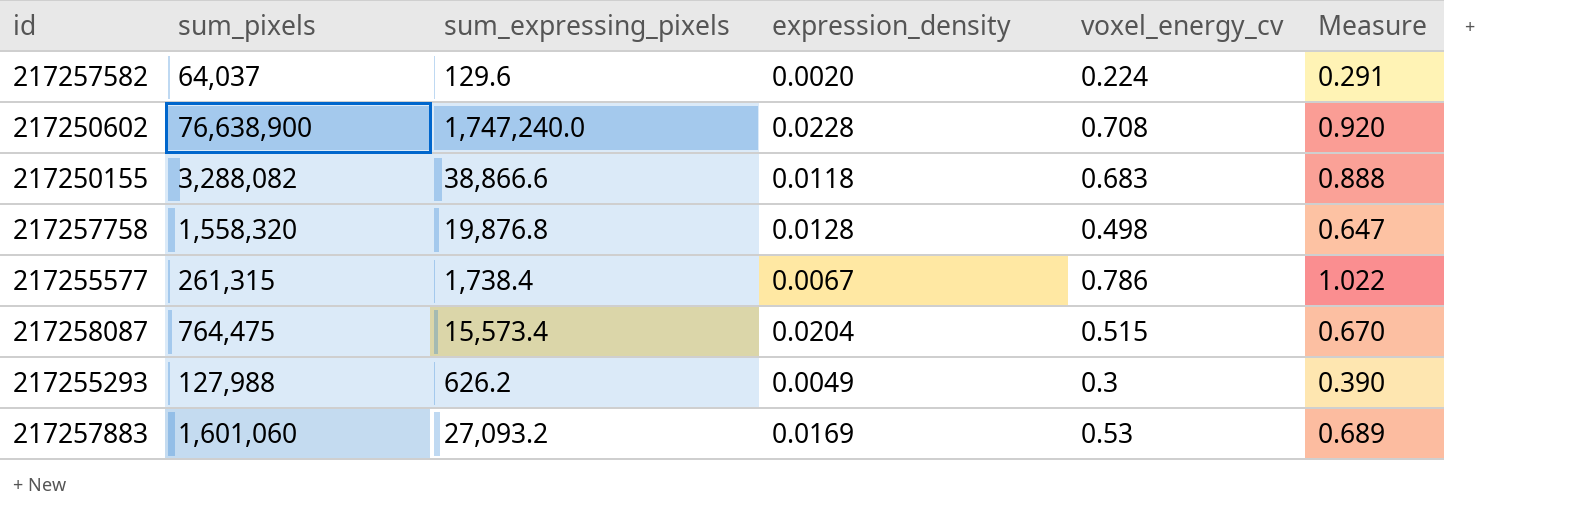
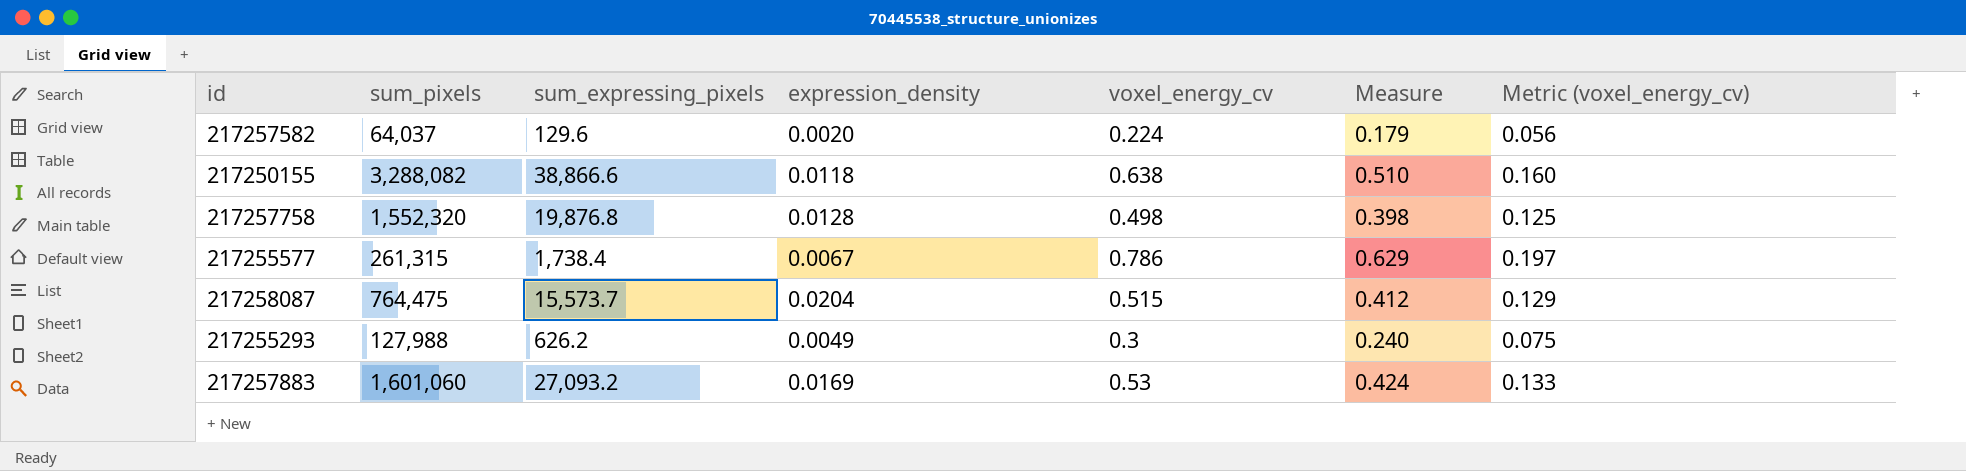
column Measure | formula: [voxel_energy_cv] * 1.3 -> [voxel_energy_cv] * 0.8
column Metric (voxel_energy_cv) | formula: none -> [voxel_energy_cv] * 0.25
row 217250602: 76,638,900 | 1,747,240.0 | 0.0228 | 0.708 | 0.920 -> none
217250155 | voxel_energy_cv: 0.683 -> 0.638
217257758 | sum_pixels: 1,558,320 -> 1,552,320
217258087 | sum_expressing_pixels: 15,573.4 -> 15,573.7

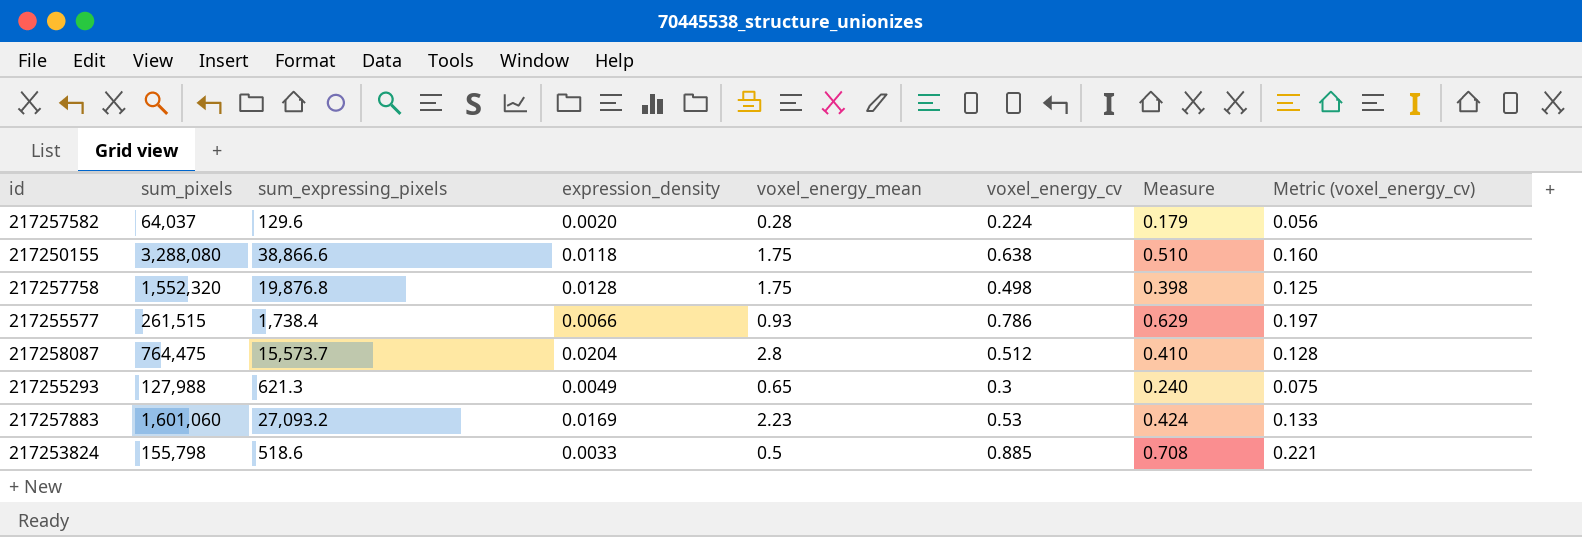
column voxel_energy_mean | position: none -> 5
217250155 | sum_pixels: 3,288,082 -> 3,288,080
217255577 | sum_pixels: 261,315 -> 261,515
217255577 | expression_density: 0.0067 -> 0.0066
217258087 | voxel_energy_cv: 0.515 -> 0.512
217258087 | Measure: 0.412 -> 0.410
217258087 | Metric (voxel_energy_cv): 0.129 -> 0.128
217255293 | sum_expressing_pixels: 626.2 -> 621.3
row 217253824: none -> 155,798 | 518.6 | 0.0033 | 0.5 | 0.885 | 0.708 | 0.221

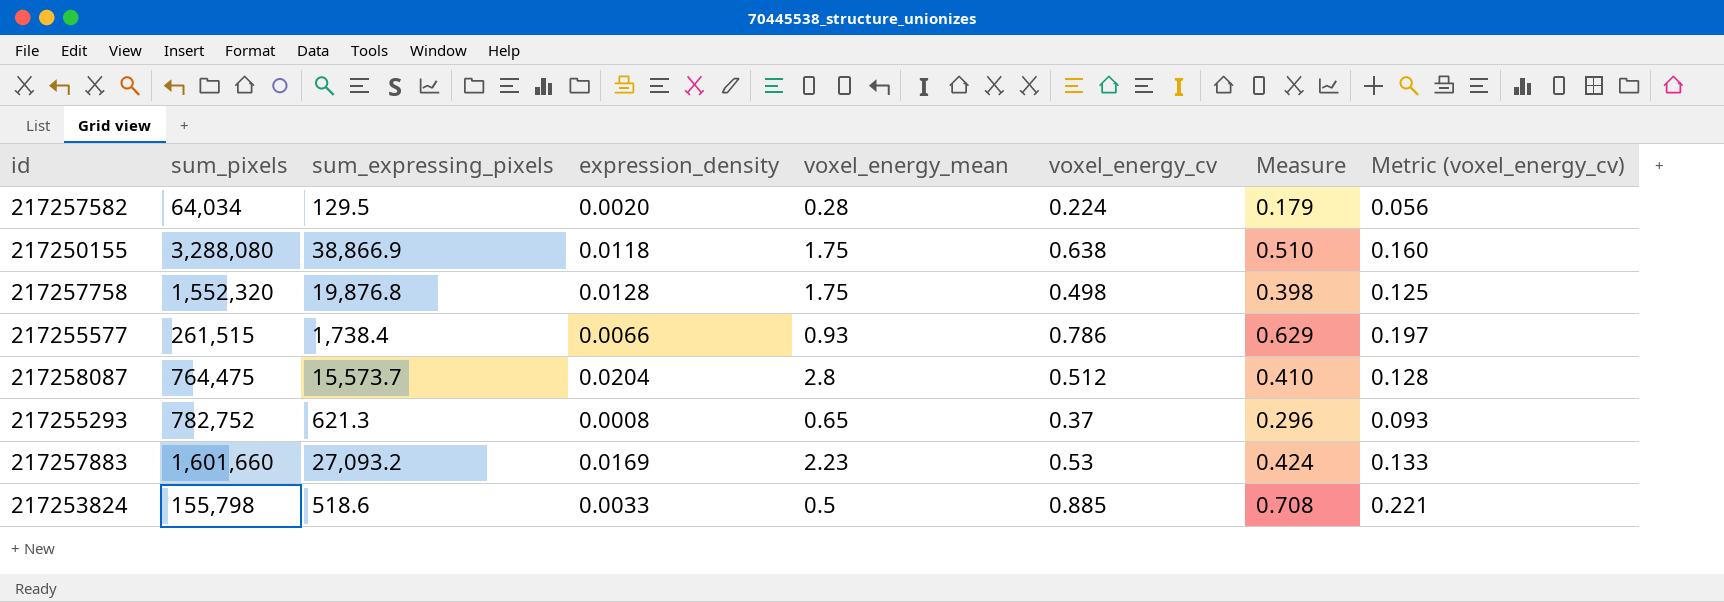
217257582 | sum_pixels: 64,037 -> 64,034
217257582 | sum_expressing_pixels: 129.6 -> 129.5
217250155 | sum_expressing_pixels: 38,866.6 -> 38,866.9
217255293 | sum_pixels: 127,988 -> 782,752
217255293 | expression_density: 0.0049 -> 0.0008
217255293 | voxel_energy_cv: 0.3 -> 0.37
217255293 | Measure: 0.240 -> 0.296
217255293 | Metric (voxel_energy_cv): 0.075 -> 0.093
217257883 | sum_pixels: 1,601,060 -> 1,601,660

